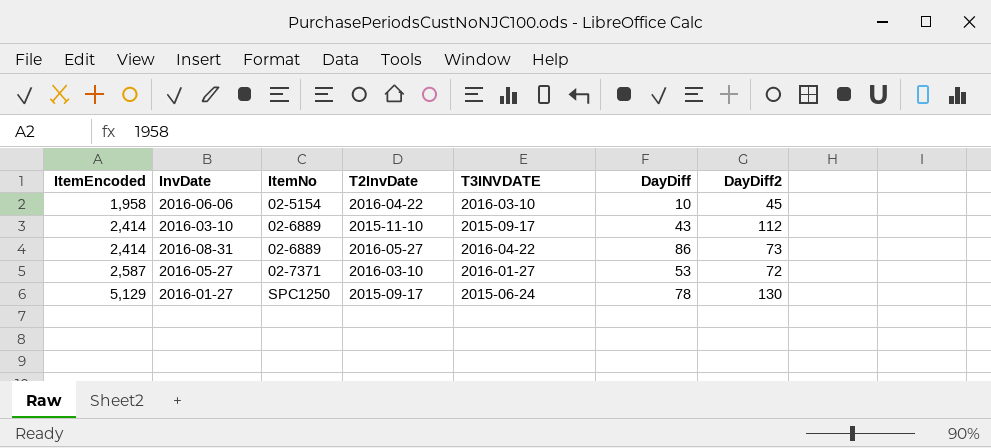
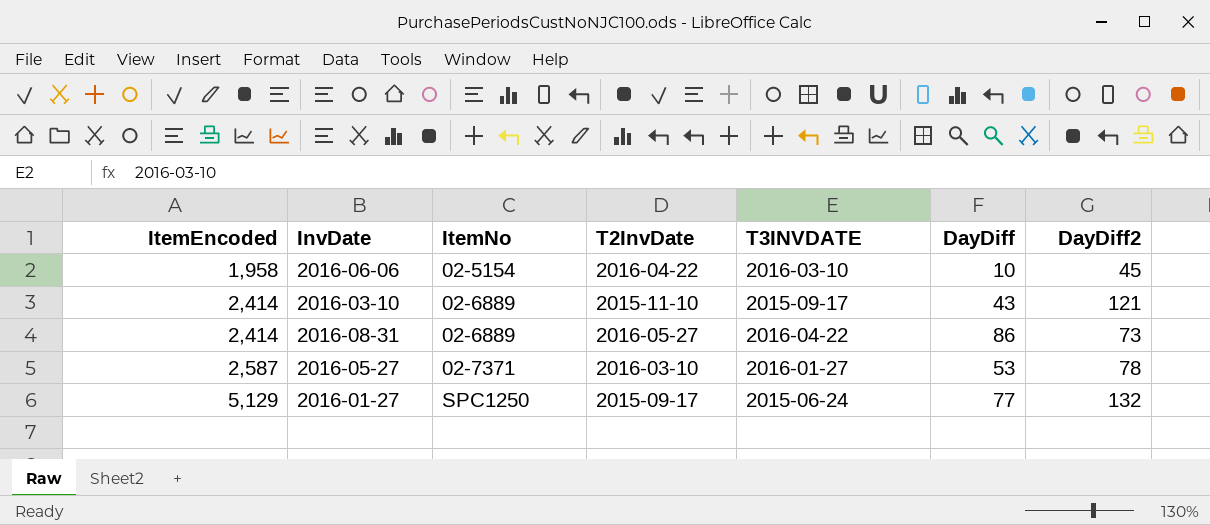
2016-03-10 | DayDiff2: 112 -> 121
2016-05-27 | DayDiff2: 72 -> 78
2016-01-27 | DayDiff: 78 -> 77
2016-01-27 | DayDiff2: 130 -> 132

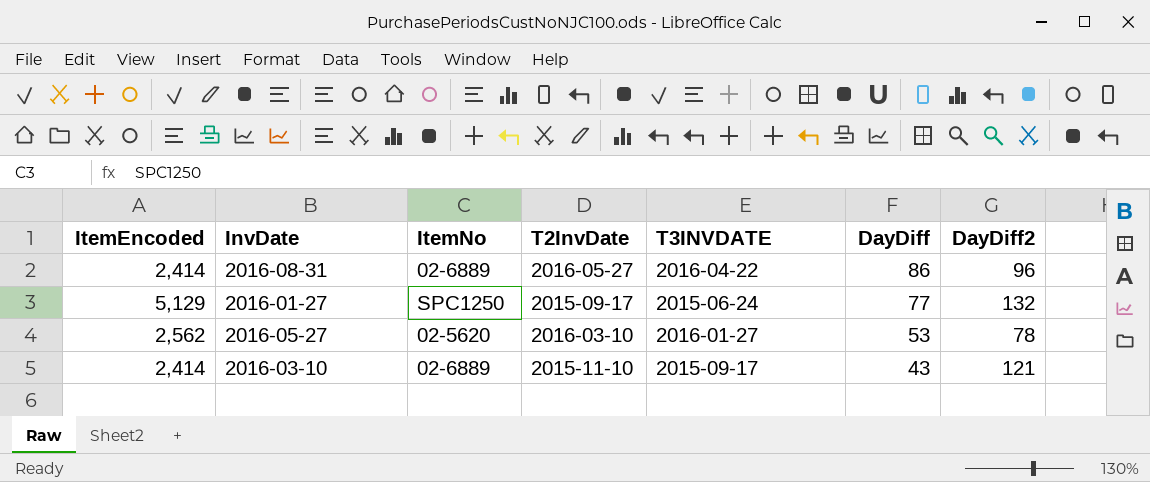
row order: ItemEncoded ascending -> DayDiff descending
row 2016-06-06: 1,958 | 02-5154 | 2016-04-22 | 2016-03-10 | 10 | 45 -> none
2016-08-31 | DayDiff2: 73 -> 96
2016-05-27 | ItemEncoded: 2,587 -> 2,562
2016-05-27 | ItemNo: 02-7371 -> 02-5620

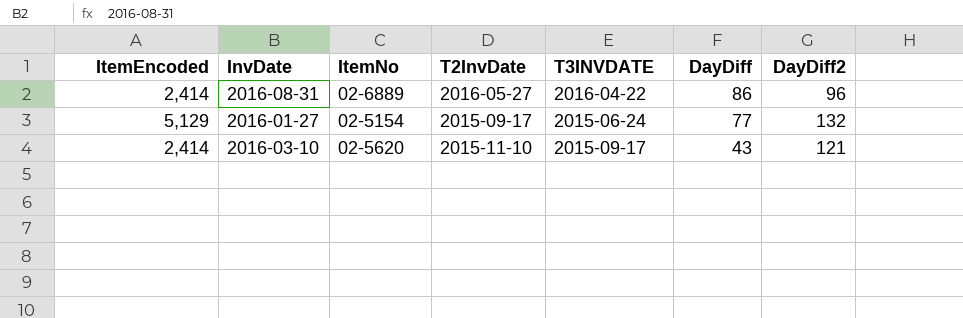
row 2016-05-27: 2,562 | 02-5620 | 2016-03-10 | 2016-01-27 | 53 | 78 -> none
2016-01-27 | ItemNo: SPC1250 -> 02-5154
2016-03-10 | ItemNo: 02-6889 -> 02-5620

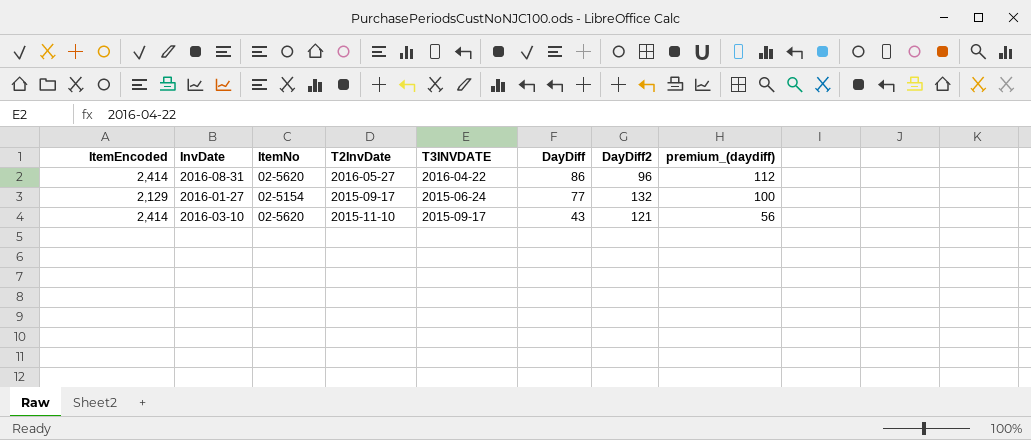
column premium_(daydiff) | formula: none -> [DayDiff] * 1.3
2016-08-31 | ItemNo: 02-6889 -> 02-5620
2016-01-27 | ItemEncoded: 5,129 -> 2,129

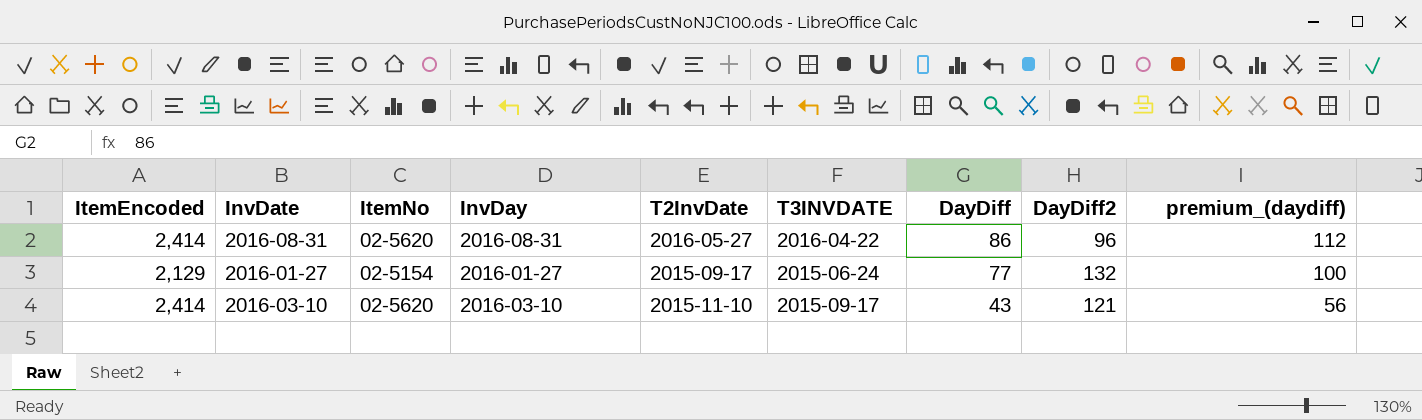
column InvDay | position: none -> 4

